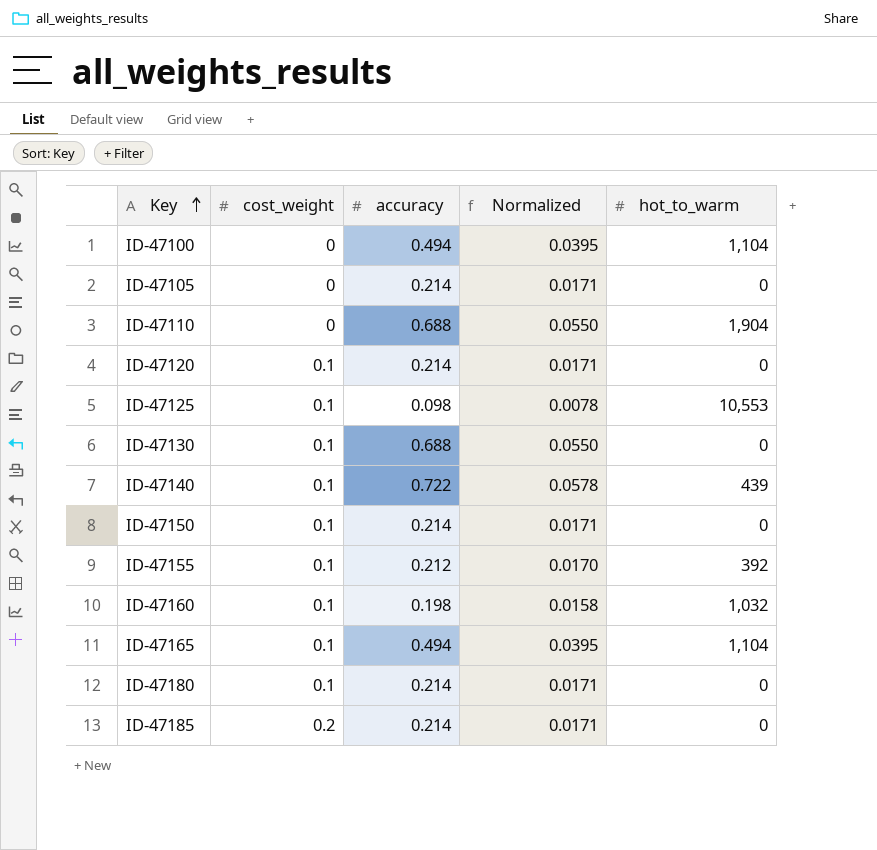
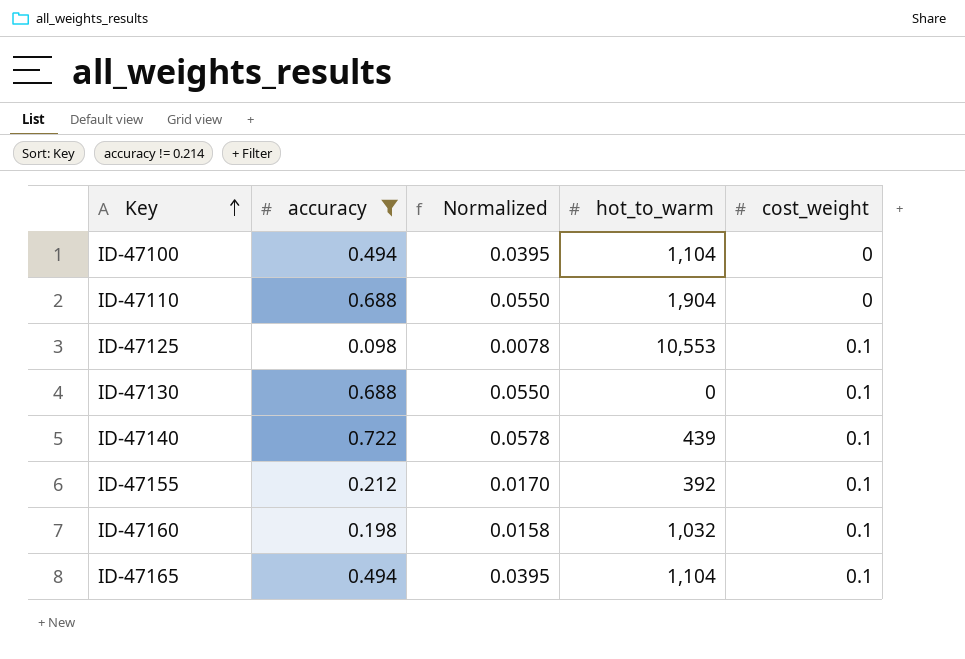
filter: none -> accuracy != 0.214
column cost_weight | position: 2 -> 5

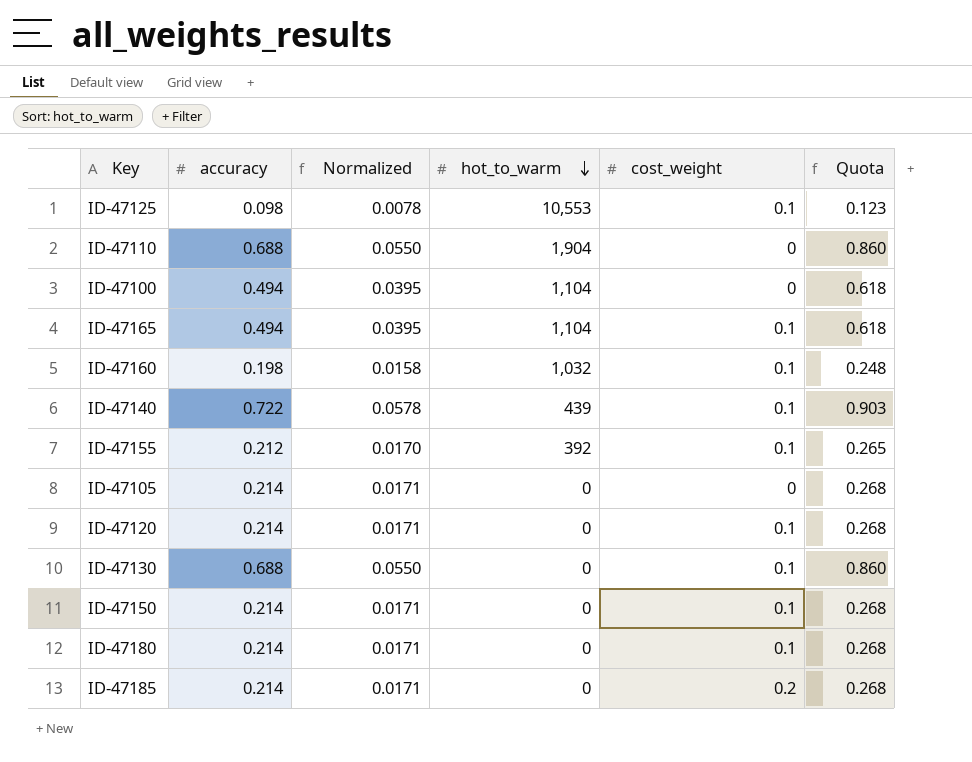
filter: accuracy != 0.214 -> none
row order: Key ascending -> hot_to_warm descending
column Quota | formula: none -> [accuracy] * 1.25

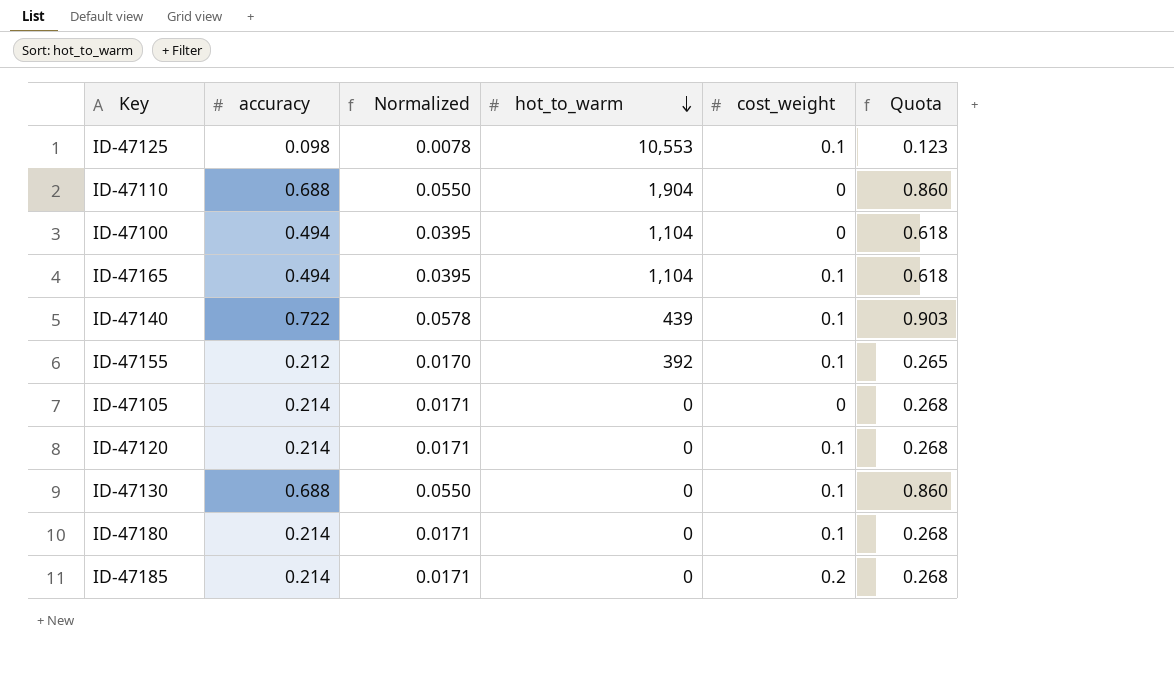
row ID-47160: 0.198 | 0.0158 | 1,032 | 0.1 | 0.248 -> none
row ID-47150: 0.214 | 0.0171 | 0 | 0.1 | 0.268 -> none

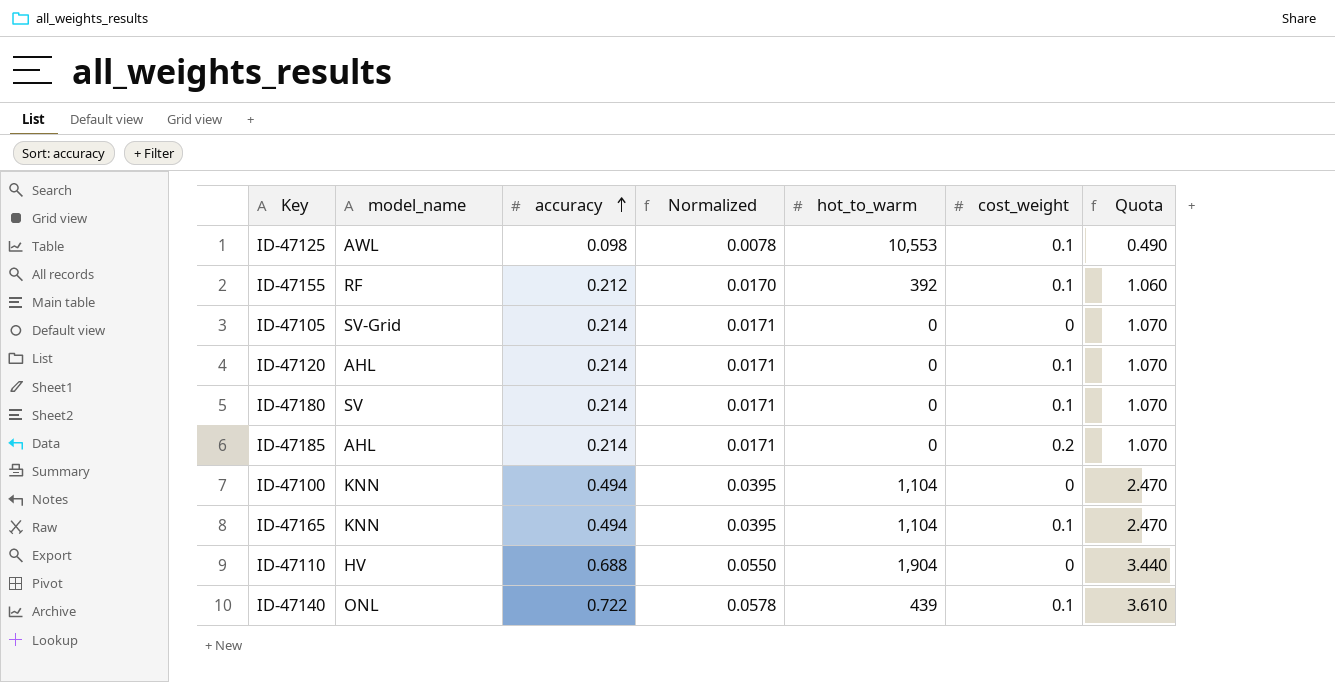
row order: hot_to_warm descending -> accuracy ascending
column model_name | position: none -> 2
column Quota | formula: [accuracy] * 1.25 -> [accuracy] * 5
row ID-47130: 0.688 | 0.0550 | 0 | 0.1 | 0.860 -> none

